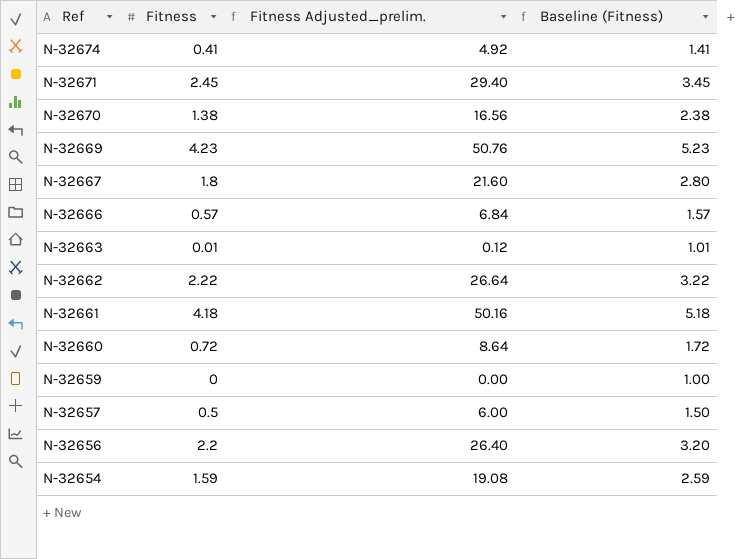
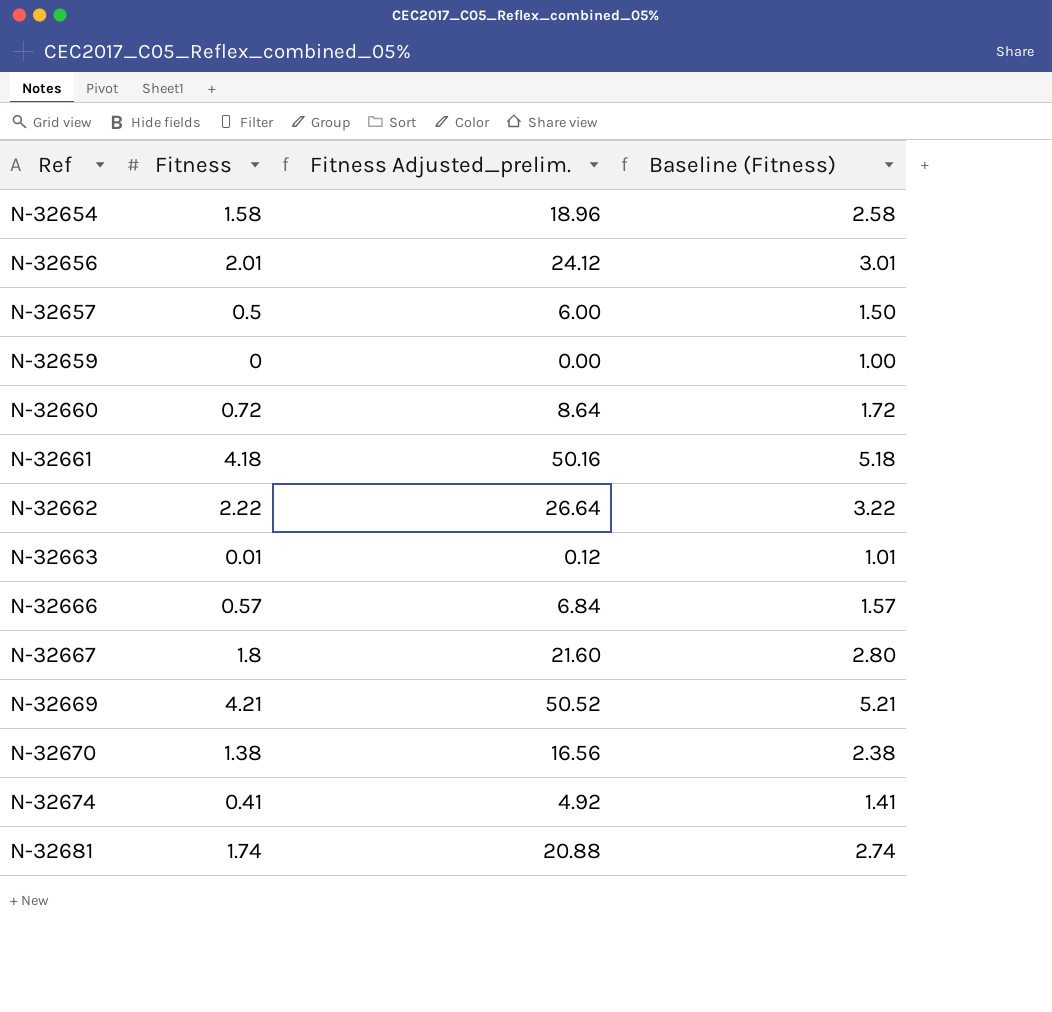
row order: Ref descending -> Ref ascending
row N-32671: 2.45 | 29.40 | 3.45 -> none
N-32654 | Fitness: 1.59 -> 1.58
N-32654 | Fitness Adjusted_prelim.: 19.08 -> 18.96
N-32654 | Baseline (Fitness): 2.59 -> 2.58
N-32656 | Fitness: 2.2 -> 2.01
N-32656 | Fitness Adjusted_prelim.: 26.40 -> 24.12
N-32656 | Baseline (Fitness): 3.20 -> 3.01
N-32669 | Fitness: 4.23 -> 4.21
N-32669 | Fitness Adjusted_prelim.: 50.76 -> 50.52
N-32669 | Baseline (Fitness): 5.23 -> 5.21
row N-32681: none -> 1.74 | 20.88 | 2.74

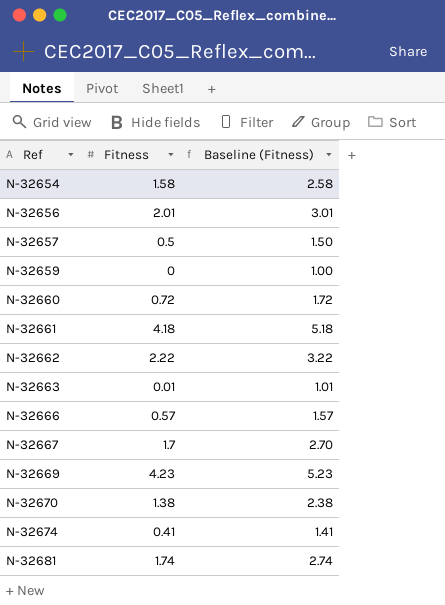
column Fitness Adjusted_prelim. | formula: [Fitness] * 12 -> none
N-32667 | Fitness: 1.8 -> 1.7
N-32667 | Baseline (Fitness): 2.80 -> 2.70
N-32669 | Fitness: 4.21 -> 4.23
N-32669 | Baseline (Fitness): 5.21 -> 5.23

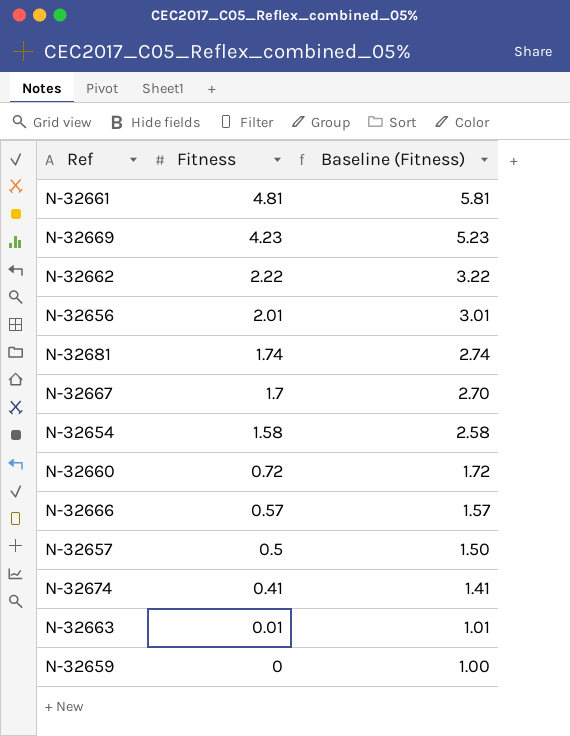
row order: Ref ascending -> Fitness descending
row N-32670: 1.38 | 2.38 -> none
N-32661 | Fitness: 4.18 -> 4.81
N-32661 | Baseline (Fitness): 5.18 -> 5.81

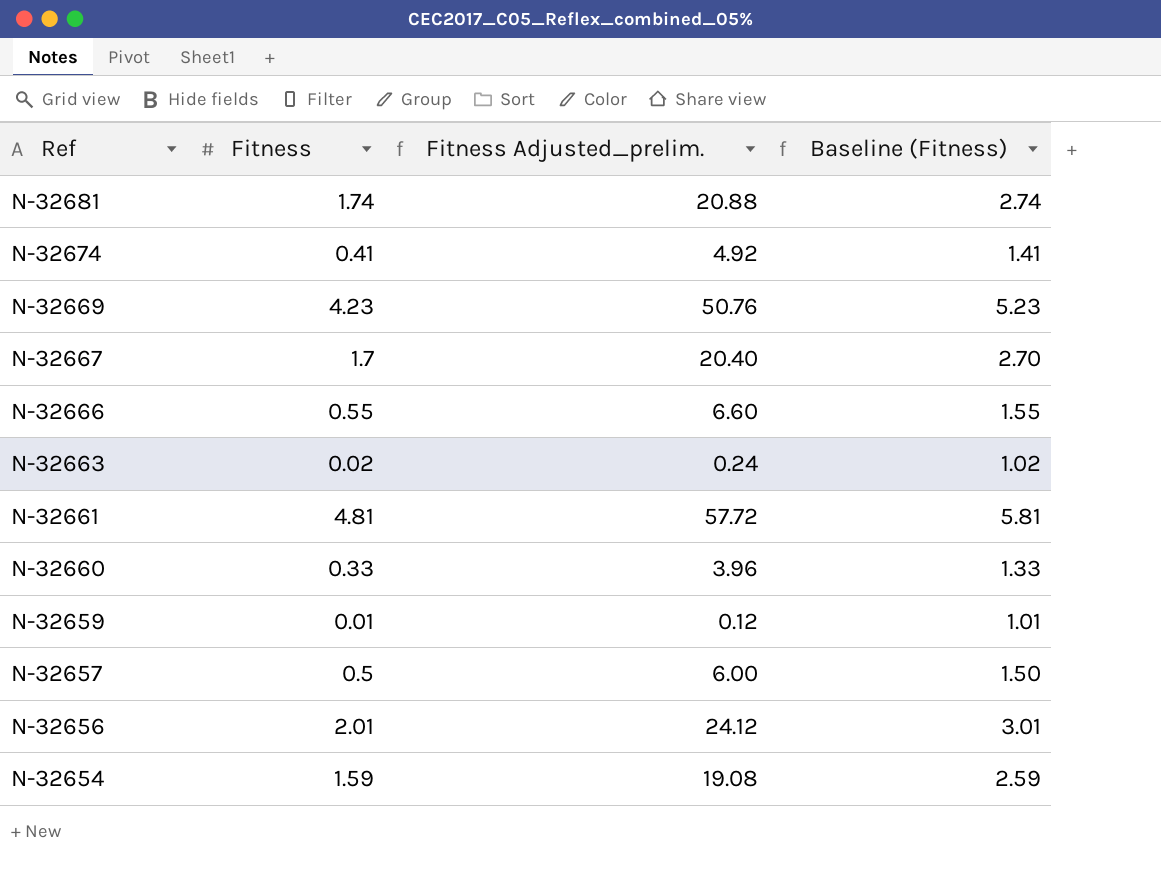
row order: Fitness descending -> Ref descending
column Fitness Adjusted_prelim. | formula: none -> [Fitness] * 12
row N-32662: 2.22 | 3.22 -> none
N-32666 | Fitness: 0.57 -> 0.55
N-32666 | Baseline (Fitness): 1.57 -> 1.55
N-32663 | Fitness: 0.01 -> 0.02
N-32663 | Baseline (Fitness): 1.01 -> 1.02
N-32660 | Fitness: 0.72 -> 0.33
N-32660 | Baseline (Fitness): 1.72 -> 1.33
N-32659 | Fitness: 0 -> 0.01
N-32659 | Baseline (Fitness): 1.00 -> 1.01
N-32654 | Fitness: 1.58 -> 1.59
N-32654 | Baseline (Fitness): 2.58 -> 2.59

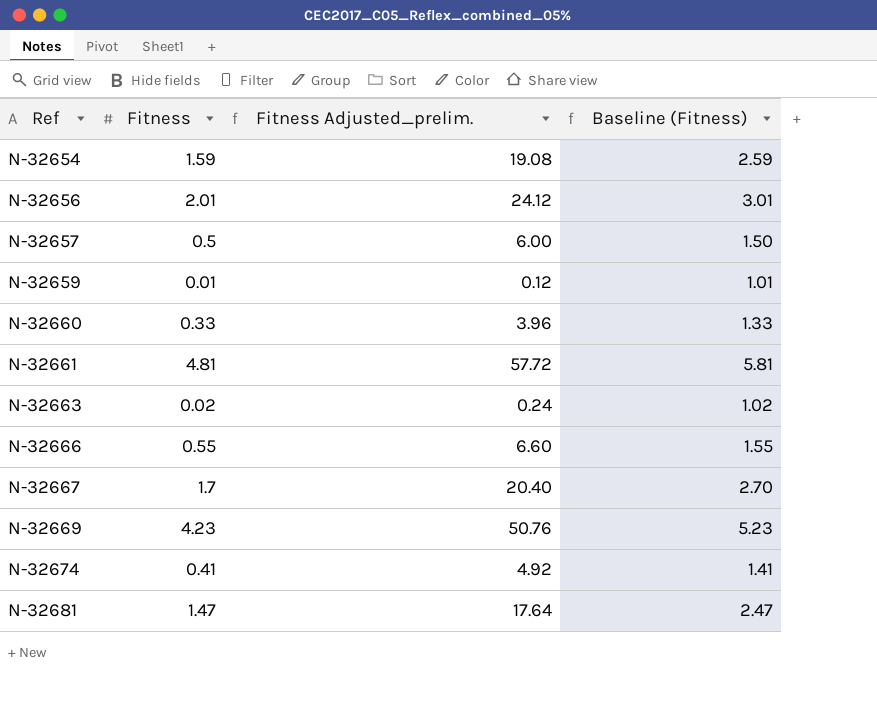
row order: Ref descending -> Ref ascending
N-32681 | Fitness: 1.74 -> 1.47
N-32681 | Fitness Adjusted_prelim.: 20.88 -> 17.64
N-32681 | Baseline (Fitness): 2.74 -> 2.47

